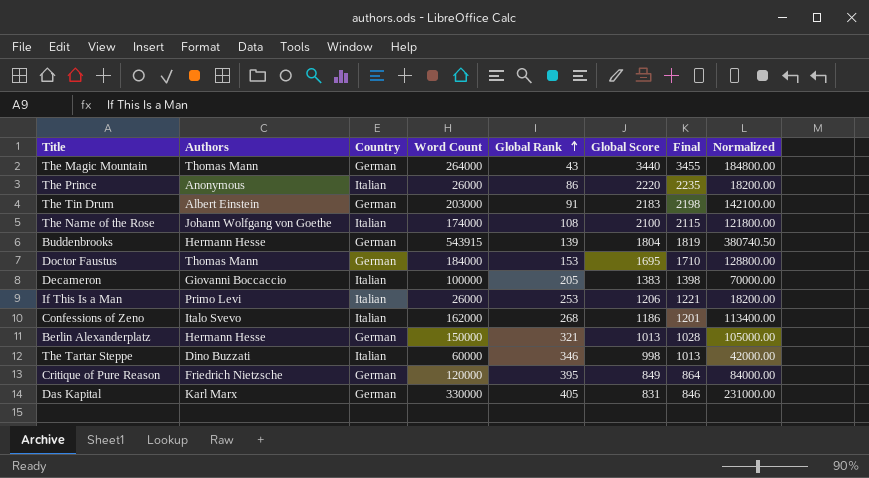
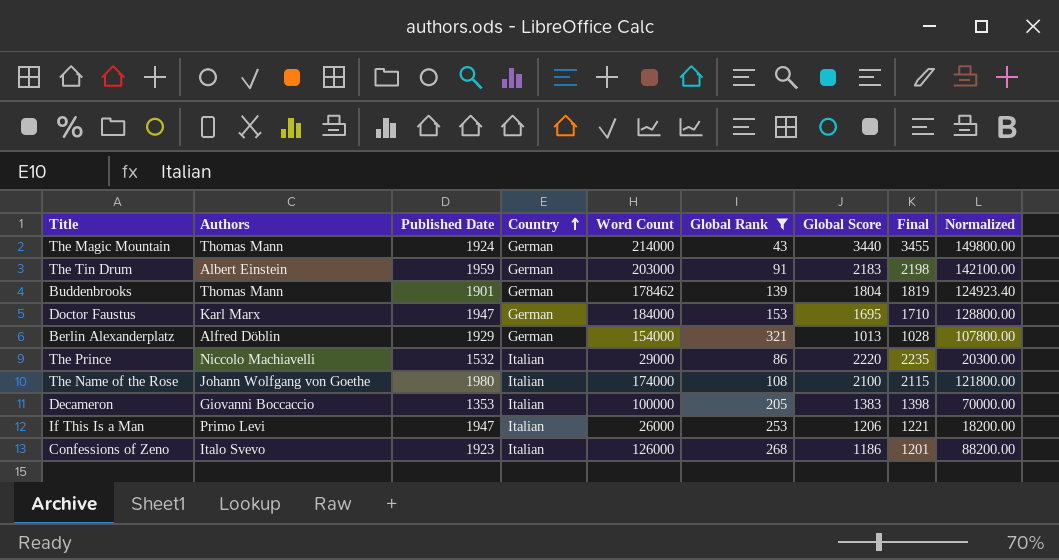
filter: none -> Global Rank <= 321
row order: Global Rank ascending -> Country ascending
column Published Date | position: none -> 3
The Magic Mountain | Word Count: 264000 -> 214000
The Magic Mountain | Normalized: 184800.00 -> 149800.00
Buddenbrooks | Authors: Hermann Hesse -> Thomas Mann
Buddenbrooks | Word Count: 543915 -> 178462
Buddenbrooks | Normalized: 380740.50 -> 124923.40
Doctor Faustus | Authors: Thomas Mann -> Karl Marx
Berlin Alexanderplatz | Authors: Hermann Hesse -> Alfred Döblin
Berlin Alexanderplatz | Word Count: 150000 -> 154000
Berlin Alexanderplatz | Normalized: 105000.00 -> 107800.00
The Prince | Authors: Anonymous -> Niccolo Machiavelli
The Prince | Word Count: 26000 -> 29000
The Prince | Normalized: 18200.00 -> 20300.00
Confessions of Zeno | Word Count: 162000 -> 126000
Confessions of Zeno | Normalized: 113400.00 -> 88200.00

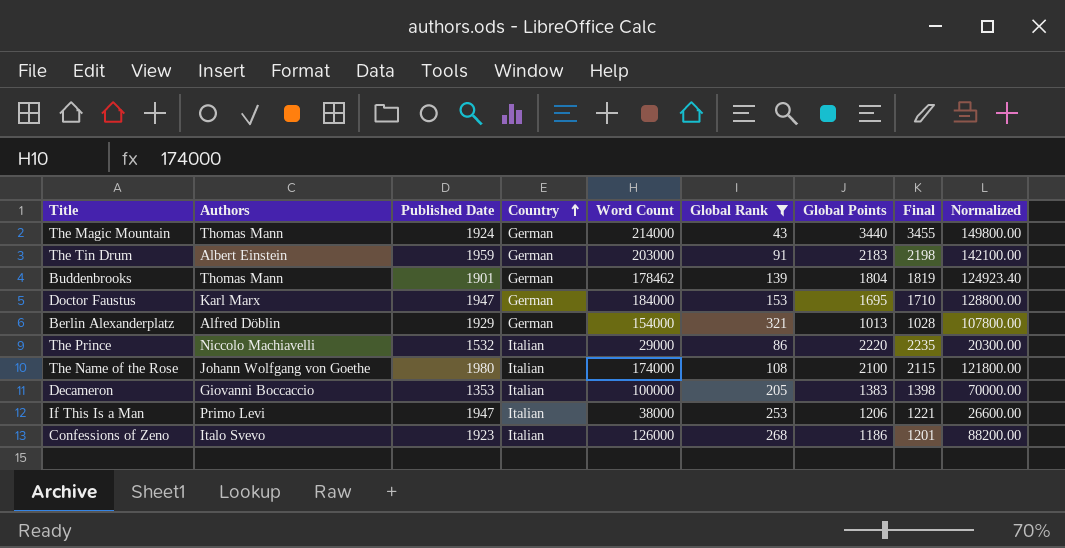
column name: Global Score -> Global Points
If This Is a Man | Word Count: 26000 -> 38000
If This Is a Man | Normalized: 18200.00 -> 26600.00

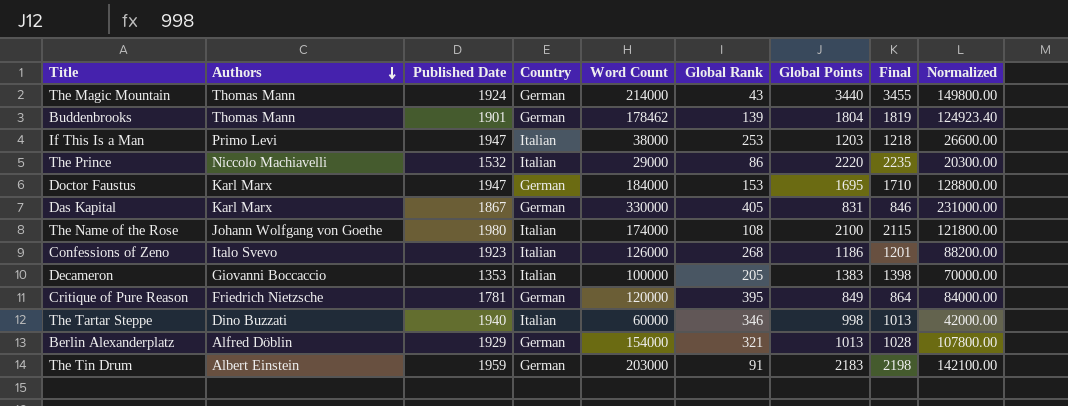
filter: Global Rank <= 321 -> none
row order: Country ascending -> Authors descending
If This Is a Man | Global Points: 1206 -> 1203
If This Is a Man | Final: 1221 -> 1218

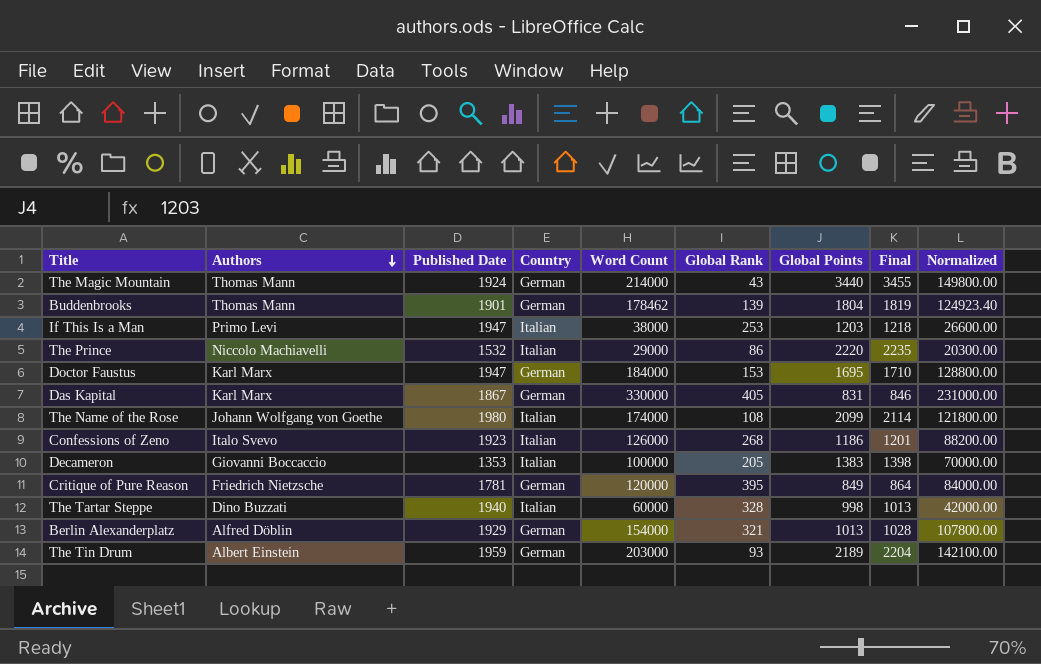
The Name of the Rose | Global Points: 2100 -> 2099
The Name of the Rose | Final: 2115 -> 2114
The Tartar Steppe | Global Rank: 346 -> 328
The Tin Drum | Global Rank: 91 -> 93
The Tin Drum | Global Points: 2183 -> 2189
The Tin Drum | Final: 2198 -> 2204

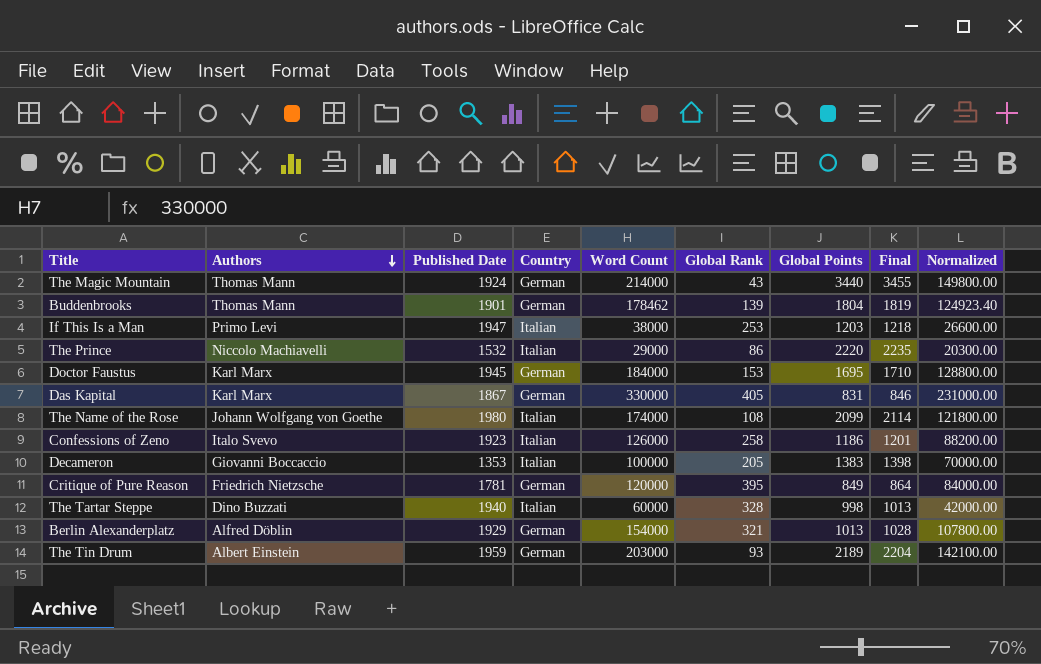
Doctor Faustus | Published Date: 1947 -> 1945
Confessions of Zeno | Global Rank: 268 -> 258

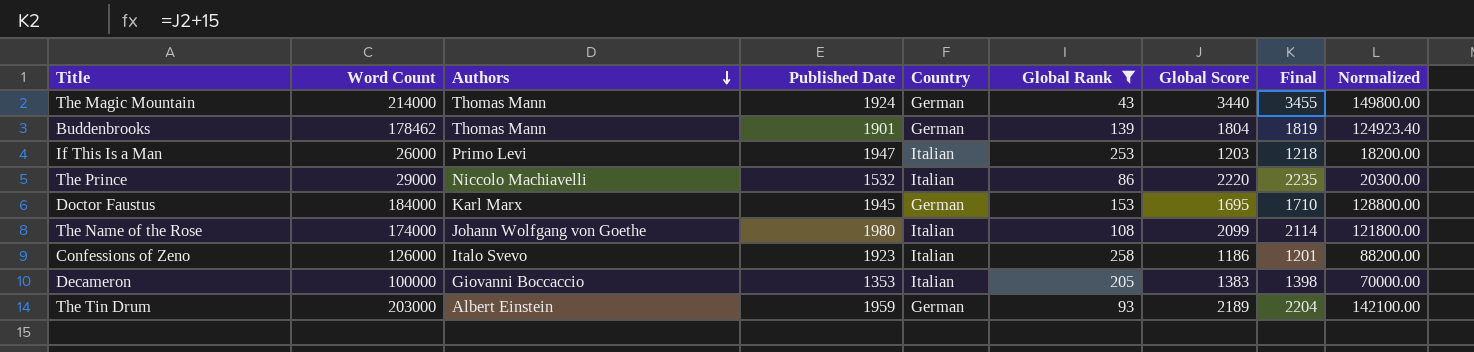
filter: none -> Global Rank <= 258
column Word Count | position: 5 -> 2
column name: Global Points -> Global Score
If This Is a Man | Word Count: 38000 -> 26000
If This Is a Man | Normalized: 26600.00 -> 18200.00

